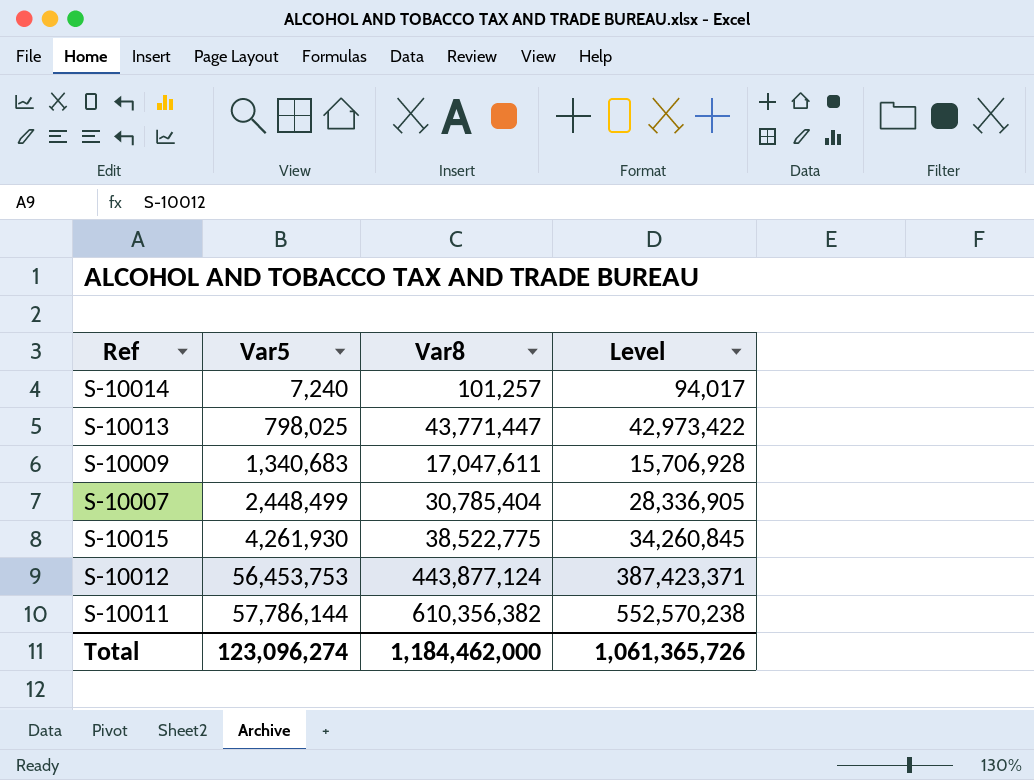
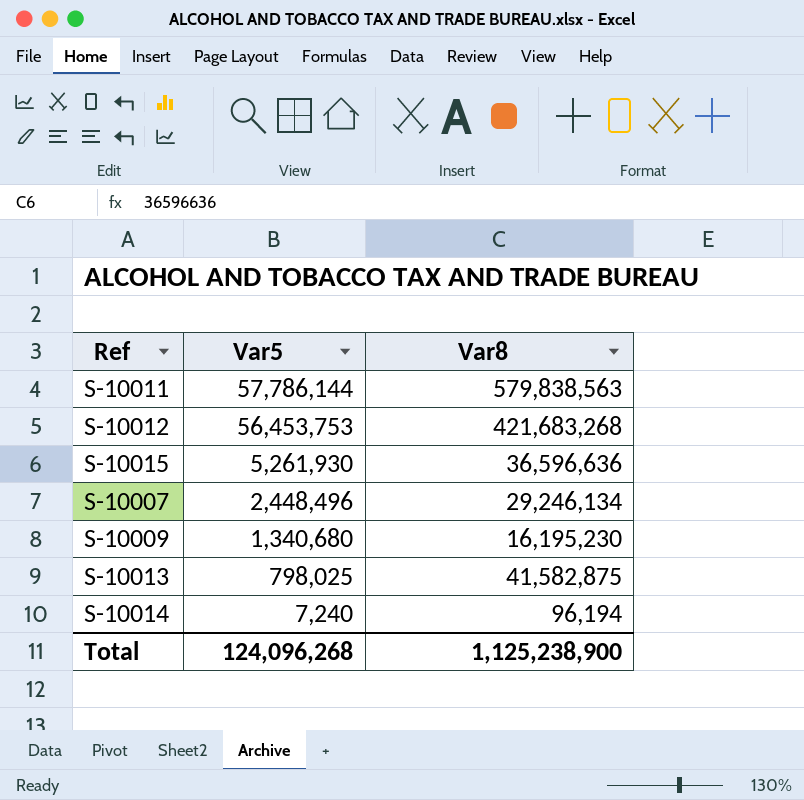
row order: Var5 ascending -> Var5 descending
column Level | formula: [Var8] - [Var5] -> none
S-10011 | Var8: 610,356,382 -> 579,838,563
S-10012 | Var8: 443,877,124 -> 421,683,268
S-10015 | Var5: 4,261,930 -> 5,261,930
S-10015 | Var8: 38,522,775 -> 36,596,636
S-10007 | Var5: 2,448,499 -> 2,448,496
S-10007 | Var8: 30,785,404 -> 29,246,134
S-10009 | Var5: 1,340,683 -> 1,340,680
S-10009 | Var8: 17,047,611 -> 16,195,230
S-10013 | Var8: 43,771,447 -> 41,582,875
S-10014 | Var8: 101,257 -> 96,194
Total | Var5: 123,096,274 -> 124,096,268
Total | Var8: 1,184,462,000 -> 1,125,238,900

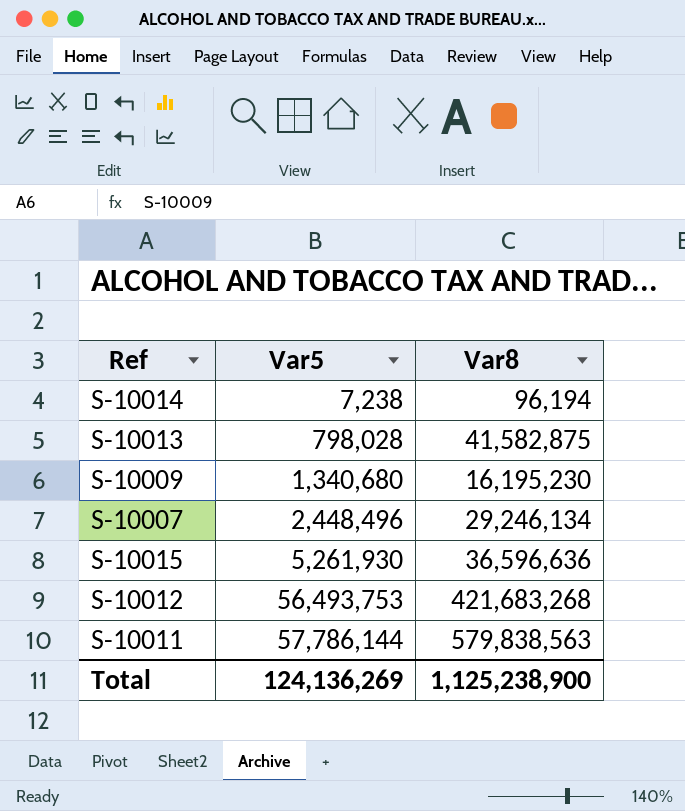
row order: Var5 descending -> Var5 ascending
S-10014 | Var5: 7,240 -> 7,238
S-10013 | Var5: 798,025 -> 798,028
S-10012 | Var5: 56,453,753 -> 56,493,753
Total | Var5: 124,096,268 -> 124,136,269

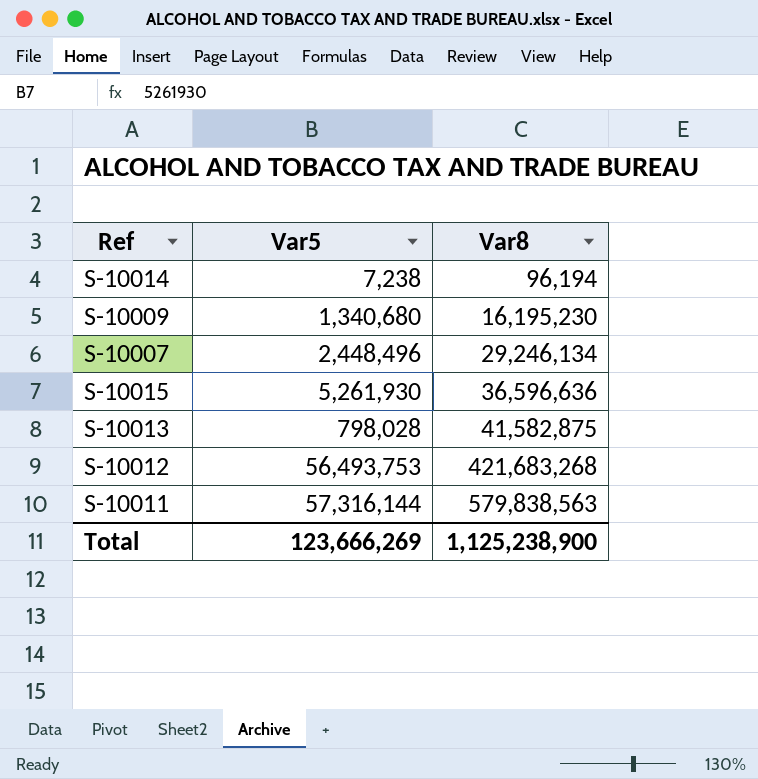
row order: Var5 ascending -> Var8 ascending
S-10011 | Var5: 57,786,144 -> 57,316,144
Total | Var5: 124,136,269 -> 123,666,269

